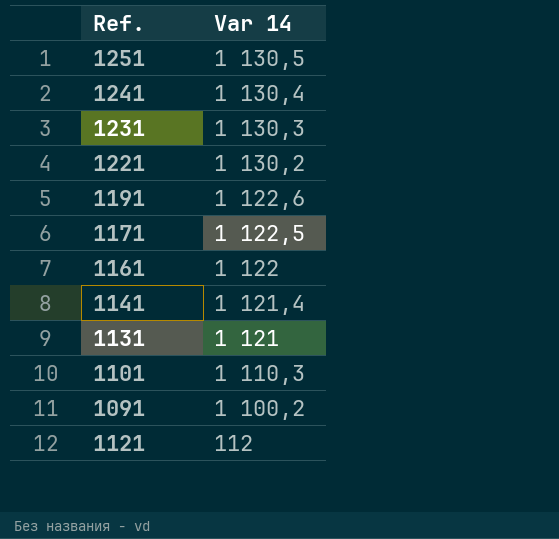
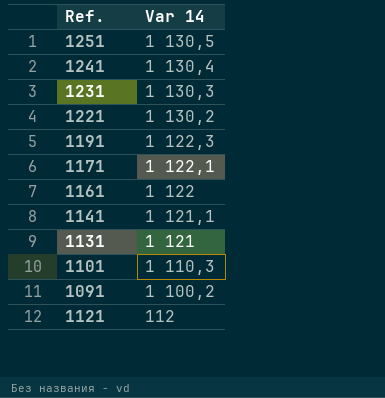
1191 | Var 14: 1 122,6 -> 1 122,3
1171 | Var 14: 1 122,5 -> 1 122,1
1141 | Var 14: 1 121,4 -> 1 121,1

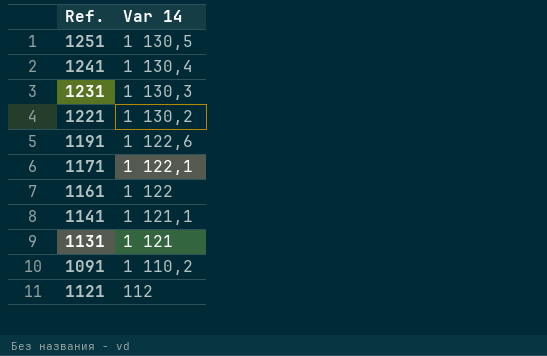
row 1101: 1 110,3 -> none
1191 | Var 14: 1 122,3 -> 1 122,6
1091 | Var 14: 1 100,2 -> 1 110,2

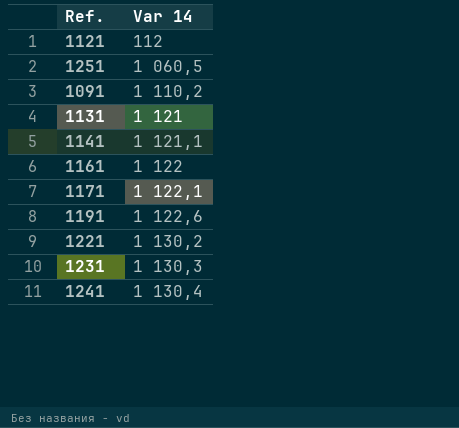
row order: Var 14 descending -> Var 14 ascending
1251 | Var 14: 1 130,5 -> 1 060,5

